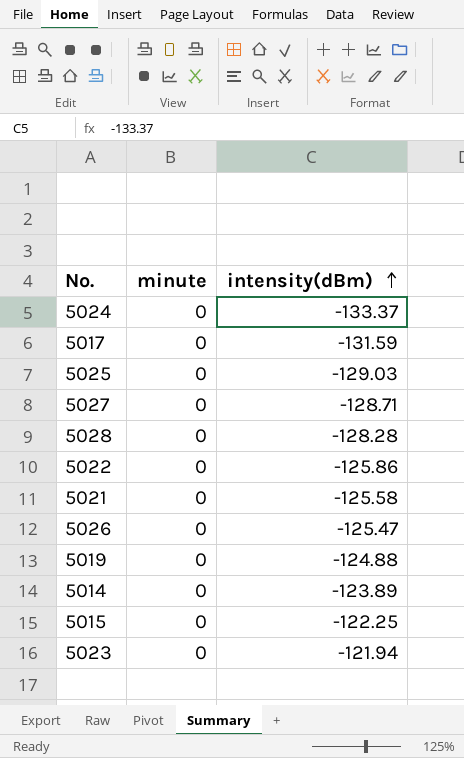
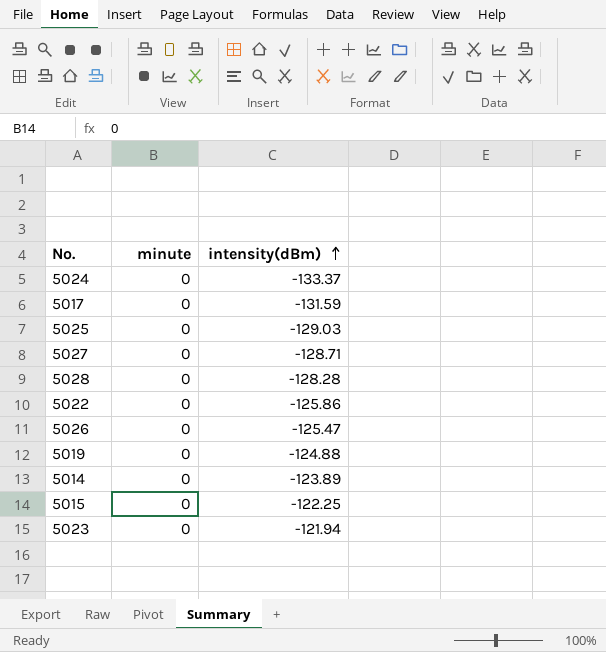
row 5021: 0 | -125.58 -> none

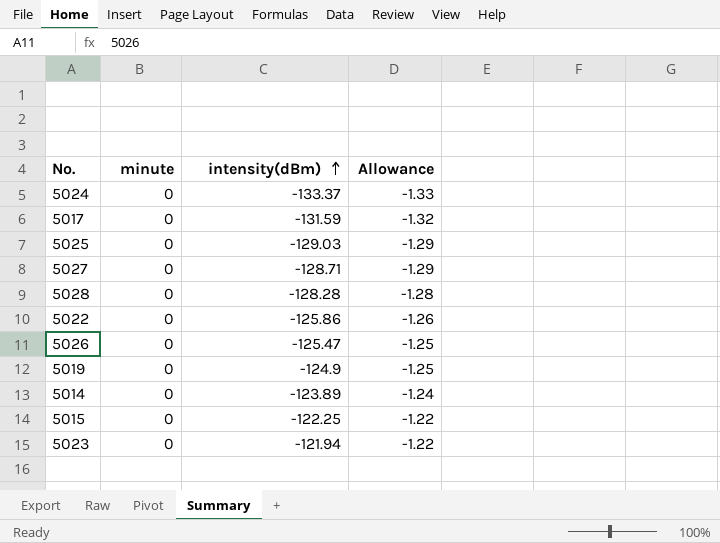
column Allowance | formula: none -> [intensity(dBm)] * 0.01
5019 | intensity(dBm): -124.88 -> -124.9

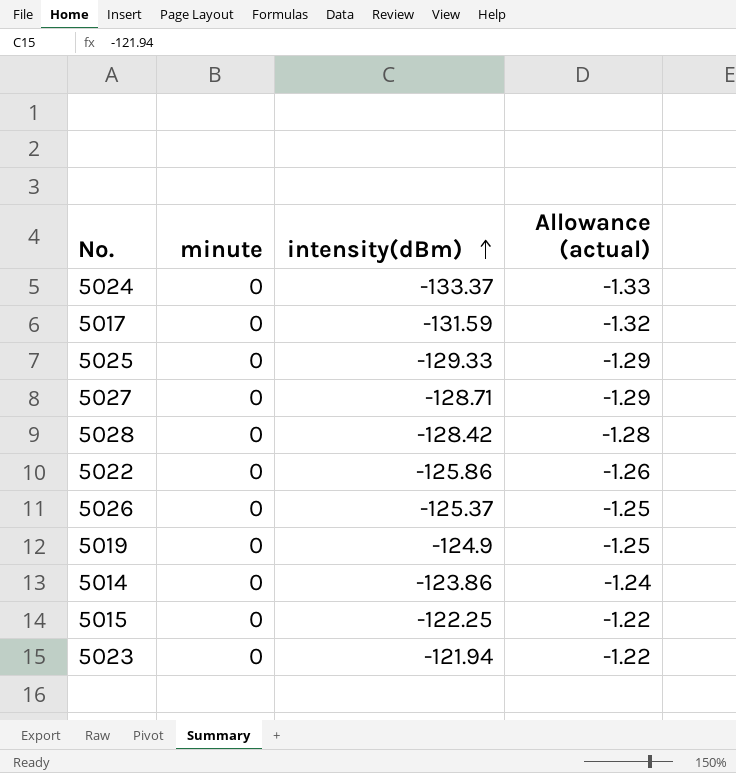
column name: Allowance -> Allowance (actual)
5025 | intensity(dBm): -129.03 -> -129.33
5028 | intensity(dBm): -128.28 -> -128.42
5026 | intensity(dBm): -125.47 -> -125.37
5014 | intensity(dBm): -123.89 -> -123.86

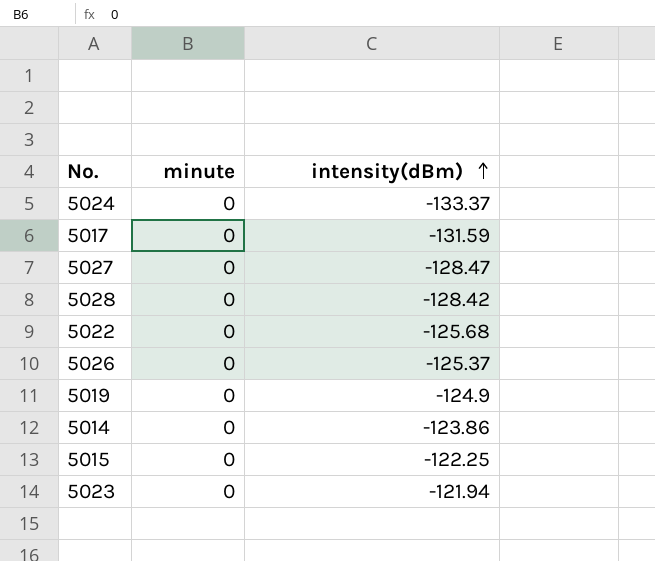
column Allowance (actual) | formula: [intensity(dBm)] * 0.01 -> none
row 5025: 0 | -129.33 | -1.29 -> none
5027 | intensity(dBm): -128.71 -> -128.47
5022 | intensity(dBm): -125.86 -> -125.68

